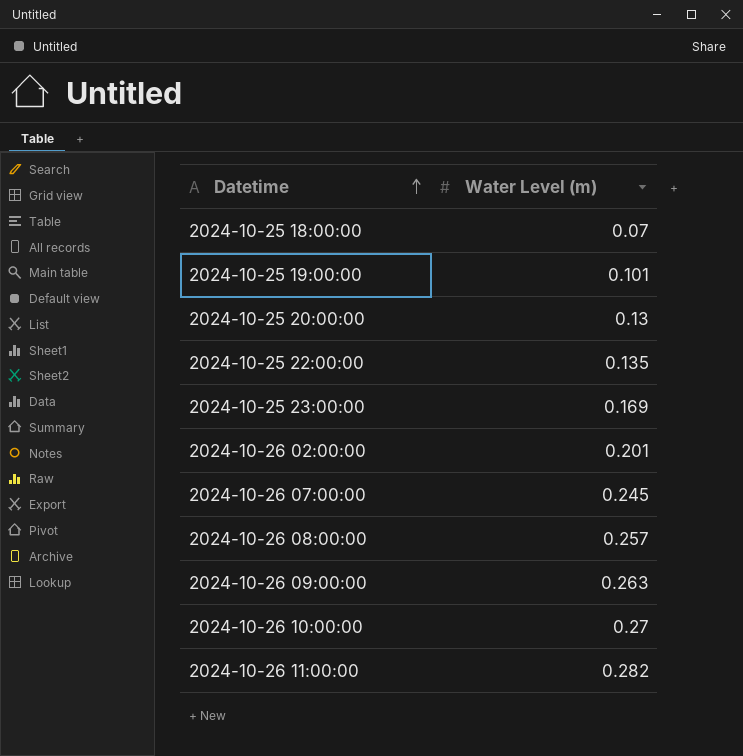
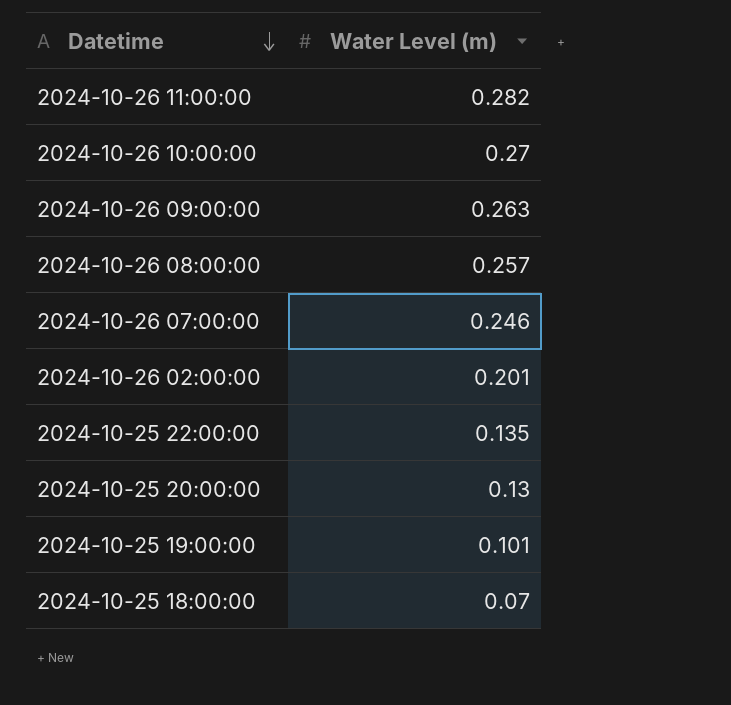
row order: Datetime ascending -> Datetime descending
row 2024-10-25 23:00:00: 0.169 -> none
2024-10-26 07:00:00 | Water Level (m): 0.245 -> 0.246

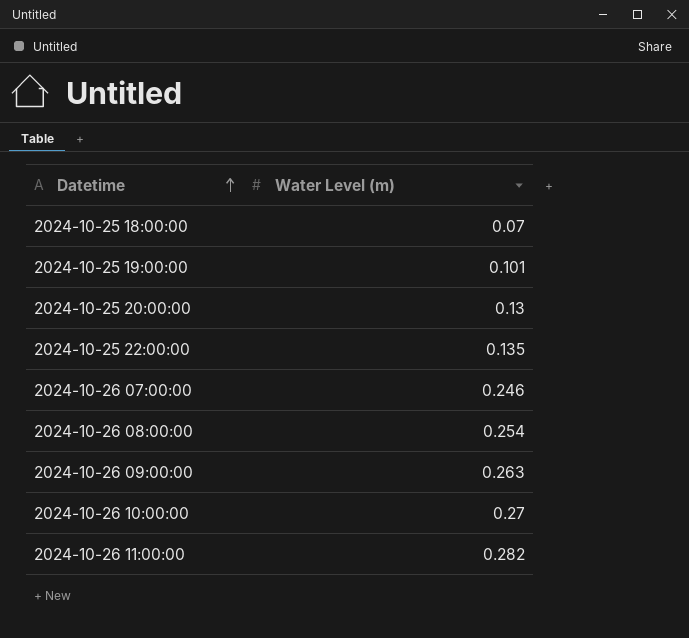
row order: Datetime descending -> Datetime ascending
row 2024-10-26 02:00:00: 0.201 -> none
2024-10-26 08:00:00 | Water Level (m): 0.257 -> 0.254

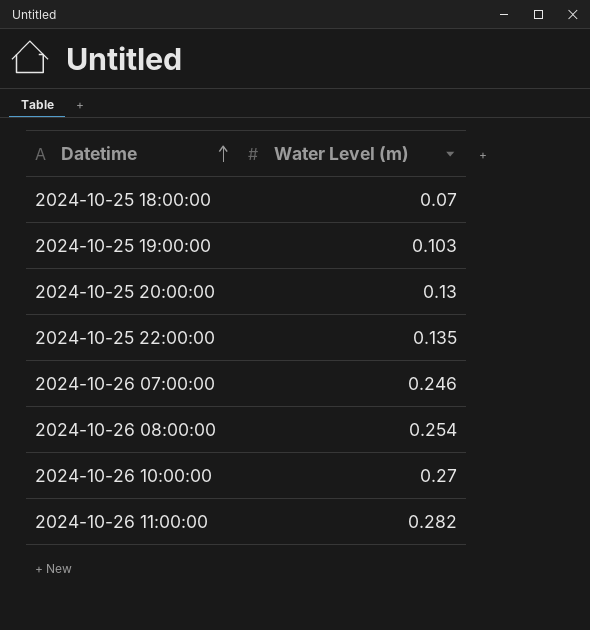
row 2024-10-26 09:00:00: 0.263 -> none
2024-10-25 19:00:00 | Water Level (m): 0.101 -> 0.103

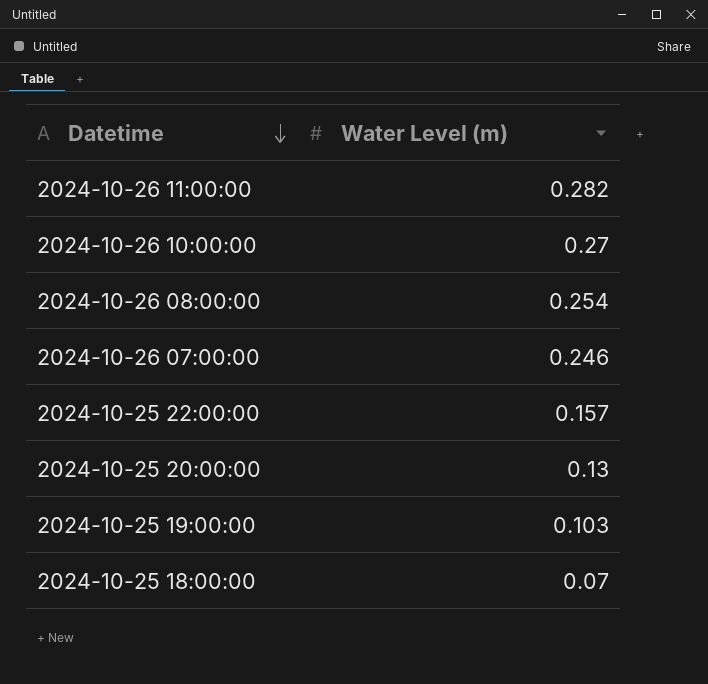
row order: Datetime ascending -> Datetime descending
2024-10-25 22:00:00 | Water Level (m): 0.135 -> 0.157

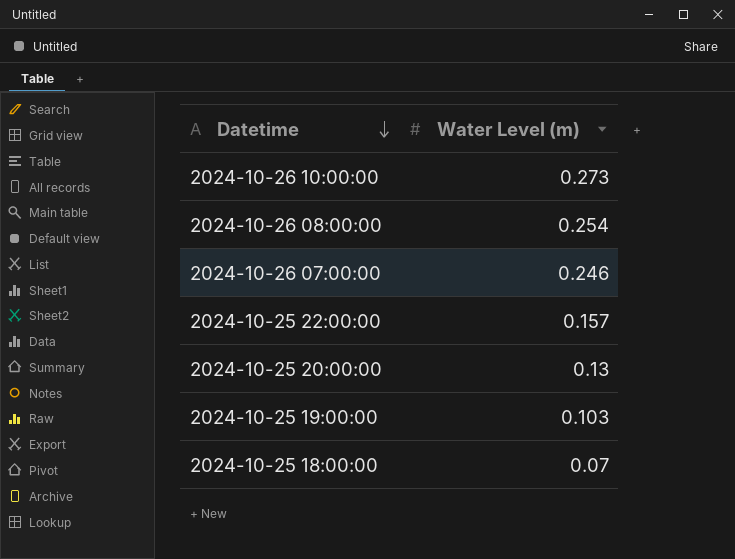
row 2024-10-26 11:00:00: 0.282 -> none
2024-10-26 10:00:00 | Water Level (m): 0.27 -> 0.273

